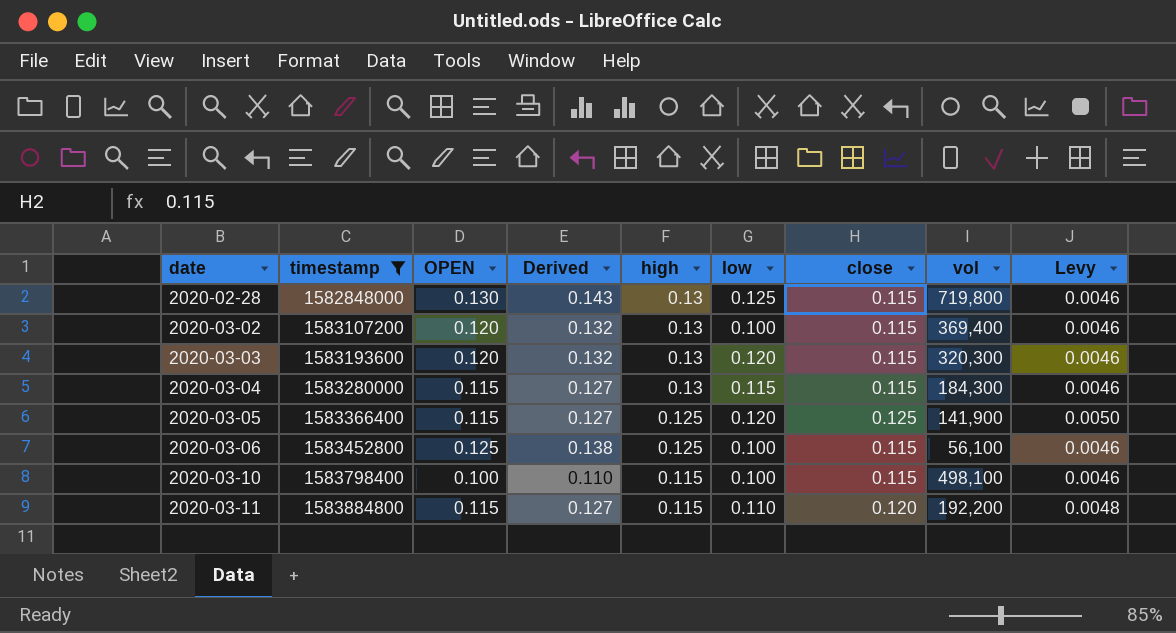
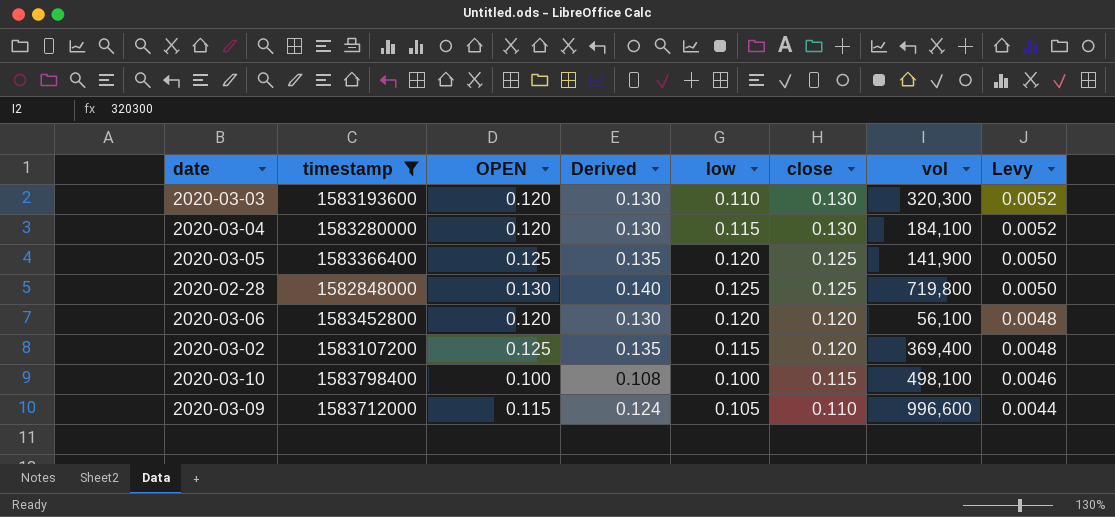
row order: date ascending -> close descending
column high | position: 5 -> none
column Derived | formula: [OPEN] * 1.1 -> [OPEN] * 1.08
row 2020-03-11: 1583884800 | 0.115 | 0.127 | 0.115 | 0.110 | 0.120 | 192,200 | 0.0048 -> none
2020-03-03 | low: 0.120 -> 0.110
2020-03-03 | close: 0.115 -> 0.130
2020-03-03 | Levy: 0.0046 -> 0.0052
2020-03-04 | OPEN: 0.115 -> 0.120
2020-03-04 | close: 0.115 -> 0.130
2020-03-04 | vol: 184,300 -> 184,100
2020-03-04 | Levy: 0.0046 -> 0.0052
2020-03-05 | OPEN: 0.115 -> 0.125
2020-02-28 | close: 0.115 -> 0.125
2020-02-28 | Levy: 0.0046 -> 0.0050
2020-03-06 | OPEN: 0.125 -> 0.120
2020-03-06 | low: 0.100 -> 0.120
2020-03-06 | close: 0.115 -> 0.120
2020-03-06 | Levy: 0.0046 -> 0.0048
2020-03-02 | OPEN: 0.120 -> 0.125
2020-03-02 | low: 0.100 -> 0.115
2020-03-02 | close: 0.115 -> 0.120
2020-03-02 | Levy: 0.0046 -> 0.0048
row 2020-03-09: none -> 1583712000 | 0.115 | 0.124 | 0.105 | 0.110 | 996,600 | 0.0044

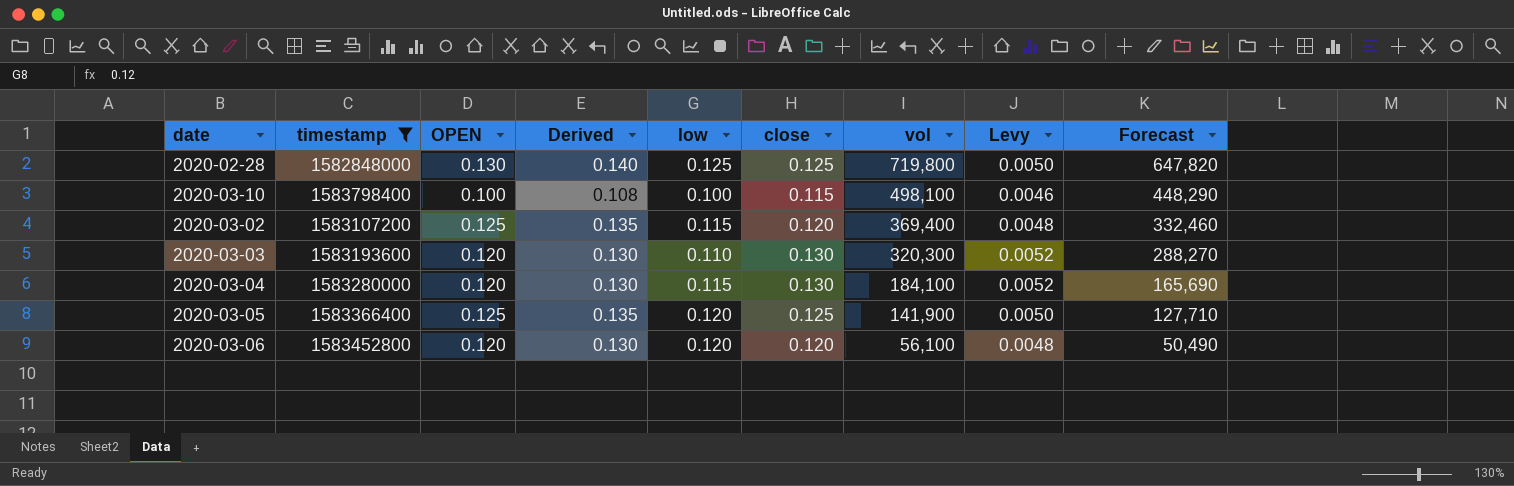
row order: close descending -> vol descending
column Forecast | formula: none -> [vol] * 0.9
row 2020-03-09: 1583712000 | 0.115 | 0.124 | 0.105 | 0.110 | 996,600 | 0.0044 -> none

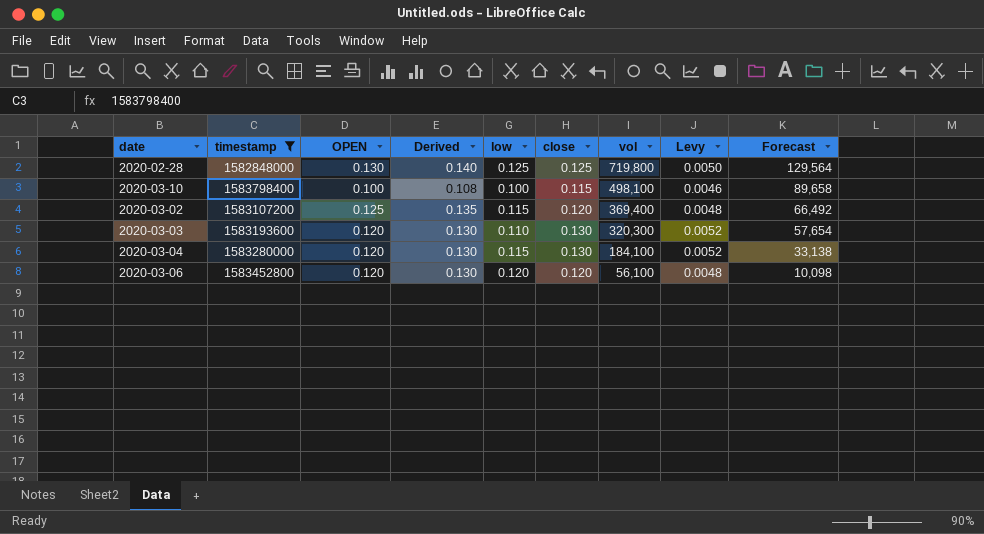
column Forecast | formula: [vol] * 0.9 -> [vol] * 0.18
row 2020-03-05: 1583366400 | 0.125 | 0.135 | 0.120 | 0.125 | 141,900 | 0.0050 | 127,710 -> none

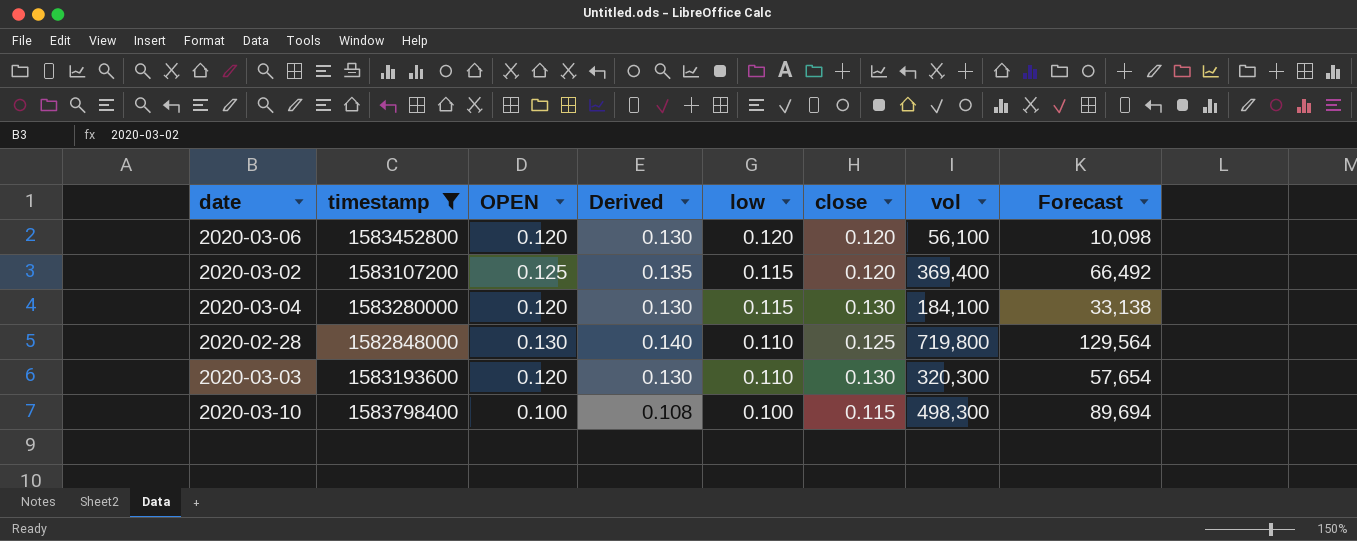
row order: vol descending -> low descending
column Levy | formula: [close] * 0.04 -> none
2020-02-28 | low: 0.125 -> 0.110
2020-03-10 | vol: 498,100 -> 498,300
2020-03-10 | Forecast: 89,658 -> 89,694

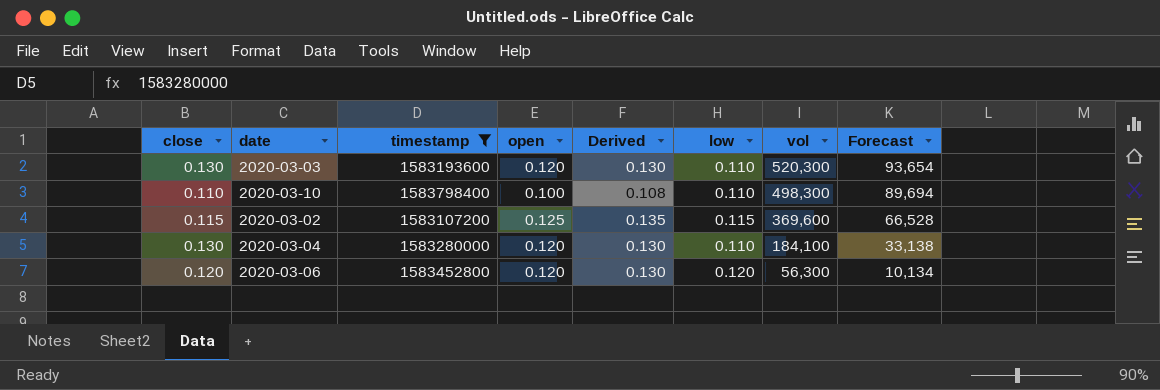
row order: low descending -> vol descending
column close | position: 6 -> 1
column name: OPEN -> open
row 2020-02-28: 1582848000 | 0.130 | 0.140 | 0.110 | 0.125 | 719,800 | 129,564 -> none
2020-03-03 | vol: 320,300 -> 520,300
2020-03-03 | Forecast: 57,654 -> 93,654
2020-03-10 | close: 0.115 -> 0.110
2020-03-10 | low: 0.100 -> 0.110
2020-03-02 | close: 0.120 -> 0.115
2020-03-02 | vol: 369,400 -> 369,600
2020-03-02 | Forecast: 66,492 -> 66,528
2020-03-04 | low: 0.115 -> 0.110
2020-03-06 | vol: 56,100 -> 56,300
2020-03-06 | Forecast: 10,098 -> 10,134

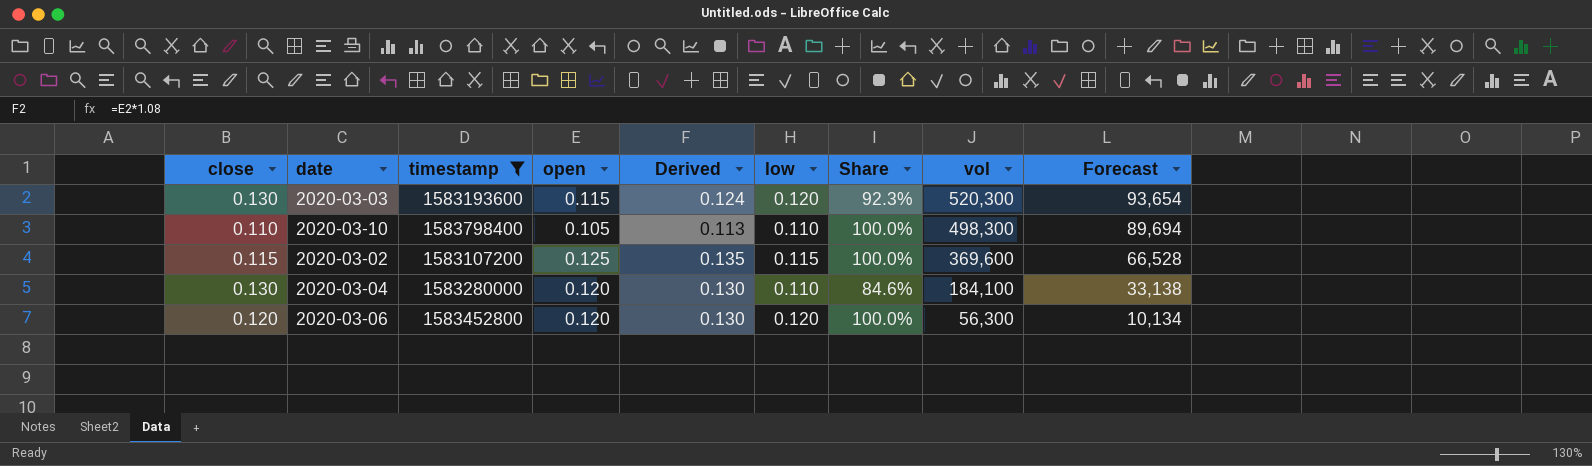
column Share | formula: none -> [low] / [close]
2020-03-03 | open: 0.120 -> 0.115
2020-03-03 | Derived: 0.130 -> 0.124
2020-03-03 | low: 0.110 -> 0.120
2020-03-10 | open: 0.100 -> 0.105
2020-03-10 | Derived: 0.108 -> 0.113

